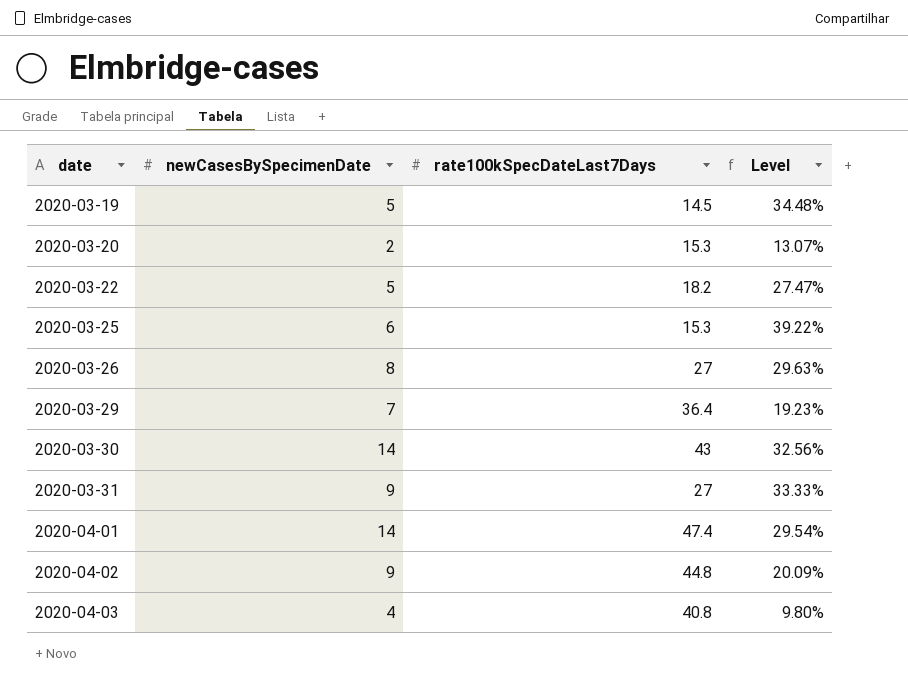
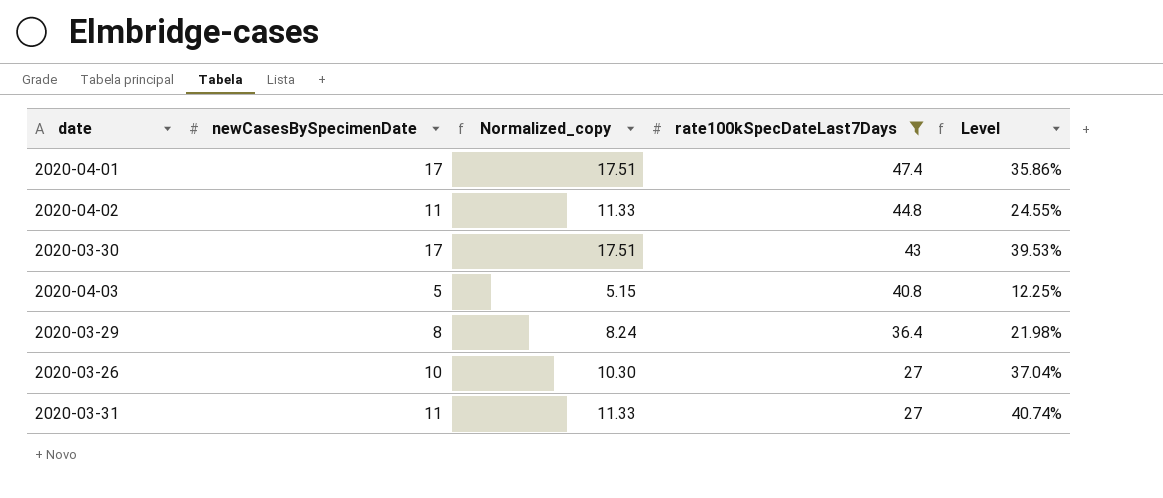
filter: none -> rate100kSpecDateLast7Days >= 27
row order: date ascending -> rate100kSpecDateLast7Days descending
column Normalized_copy | formula: none -> [newCasesBySpecimenDate] * 1.03
2020-04-01 | newCasesBySpecimenDate: 14 -> 17
2020-04-01 | Level: 29.54% -> 35.86%
2020-04-02 | newCasesBySpecimenDate: 9 -> 11
2020-04-02 | Level: 20.09% -> 24.55%
2020-03-30 | newCasesBySpecimenDate: 14 -> 17
2020-03-30 | Level: 32.56% -> 39.53%
2020-04-03 | newCasesBySpecimenDate: 4 -> 5
2020-04-03 | Level: 9.80% -> 12.25%
2020-03-29 | newCasesBySpecimenDate: 7 -> 8
2020-03-29 | Level: 19.23% -> 21.98%
2020-03-26 | newCasesBySpecimenDate: 8 -> 10
2020-03-26 | Level: 29.63% -> 37.04%
2020-03-31 | newCasesBySpecimenDate: 9 -> 11
2020-03-31 | Level: 33.33% -> 40.74%

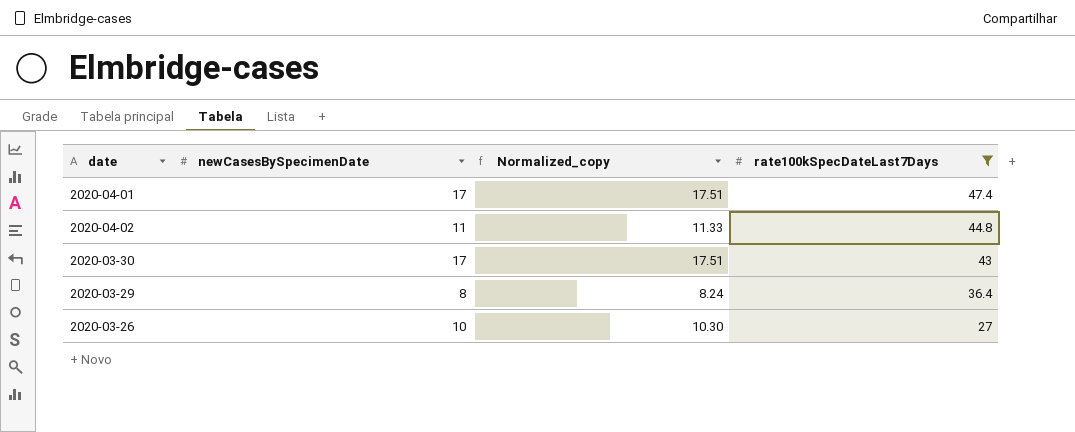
column Level | formula: [newCasesBySpecimenDate] / [rate100kSpecDateLast7Days] -> none
row 2020-04-03: 5 | 5.15 | 40.8 | 12.25% -> none
row 2020-03-31: 11 | 11.33 | 27 | 40.74% -> none

